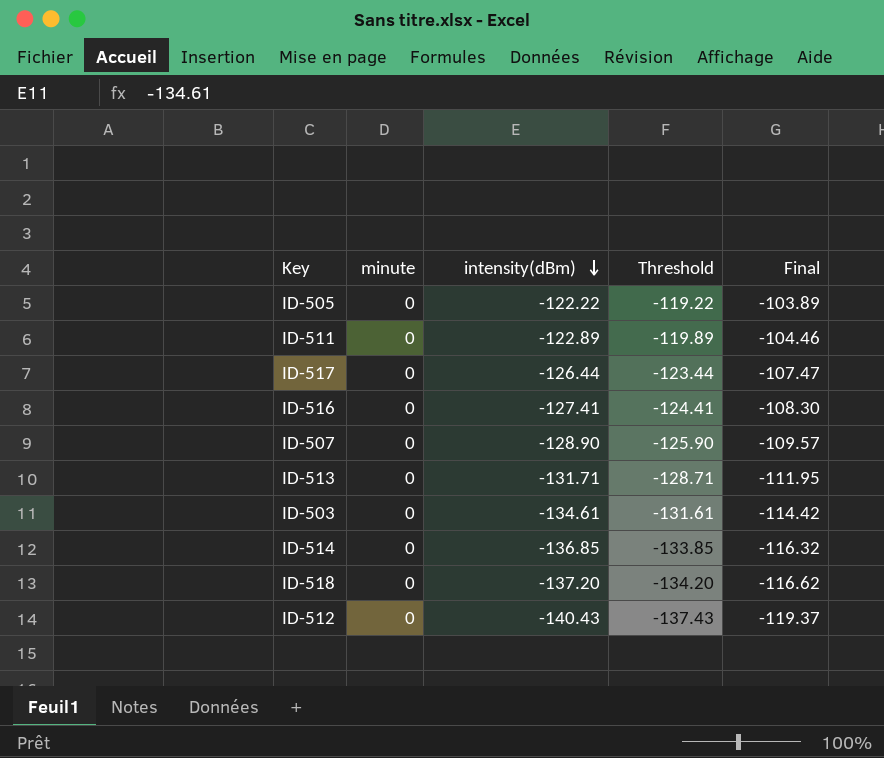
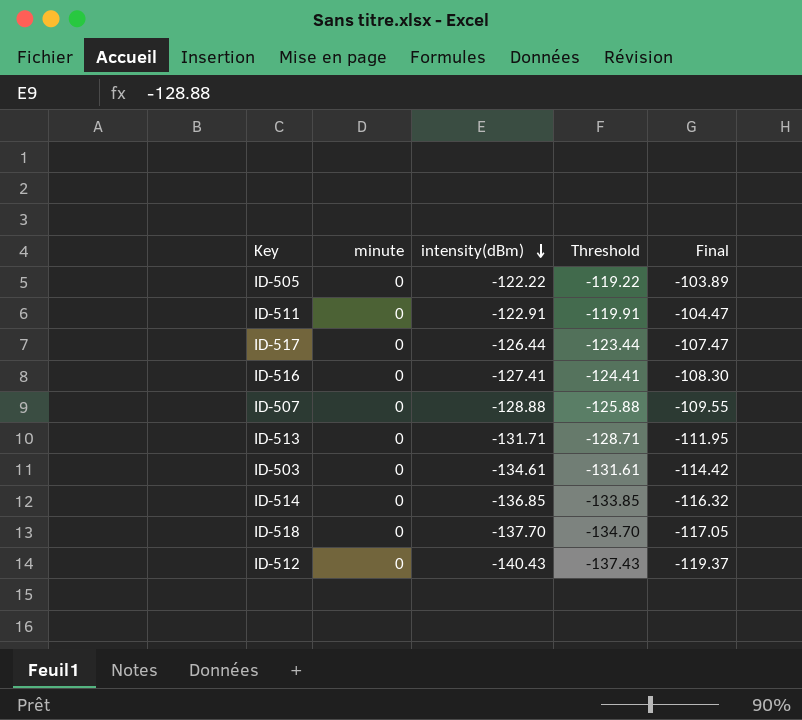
ID-511 | intensity(dBm): -122.89 -> -122.91
ID-511 | Threshold: -119.89 -> -119.91
ID-511 | Final: -104.46 -> -104.47
ID-507 | intensity(dBm): -128.90 -> -128.88
ID-507 | Threshold: -125.90 -> -125.88
ID-507 | Final: -109.57 -> -109.55
ID-518 | intensity(dBm): -137.20 -> -137.70
ID-518 | Threshold: -134.20 -> -134.70
ID-518 | Final: -116.62 -> -117.05

